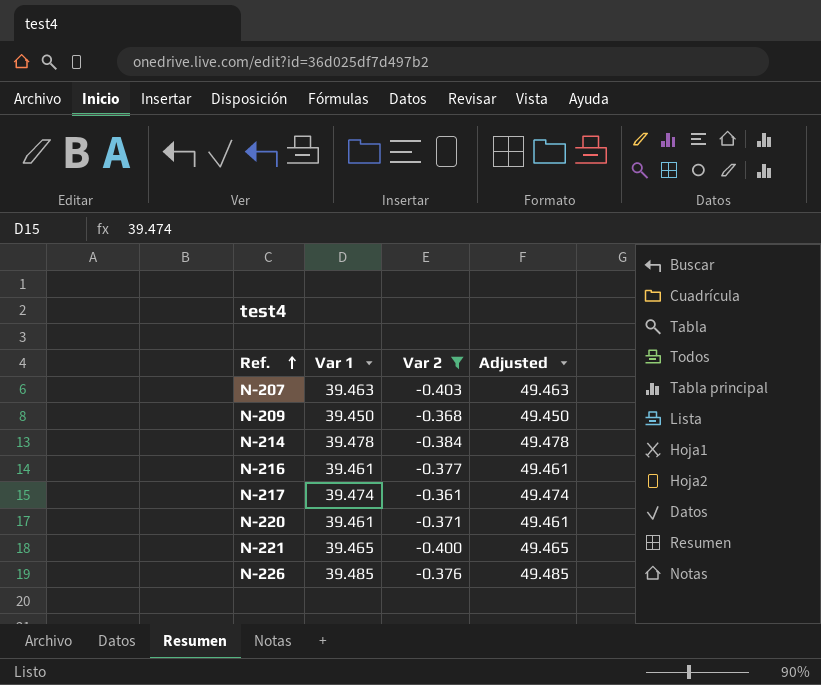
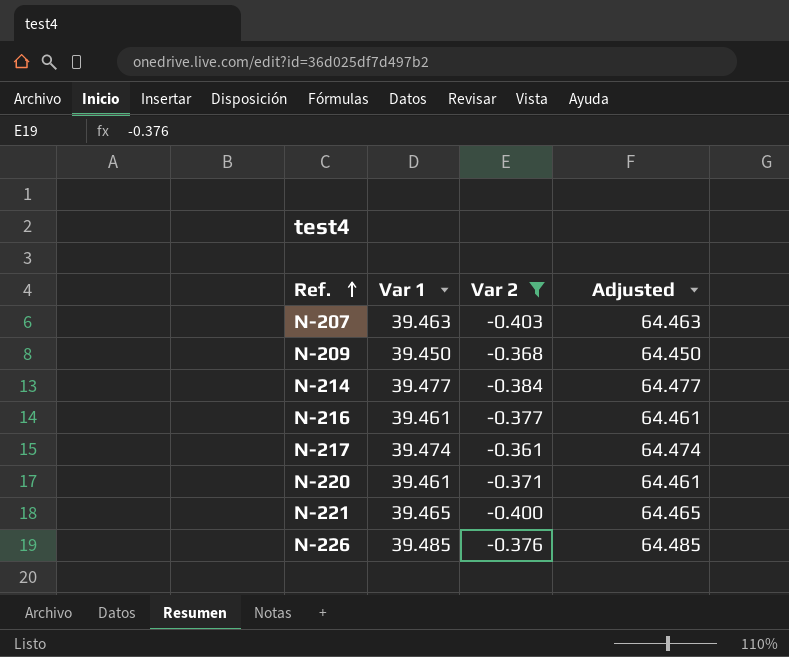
column Adjusted | formula: [Var 1] + 10 -> [Var 1] + 25
N-214 | Var 1: 39.478 -> 39.477

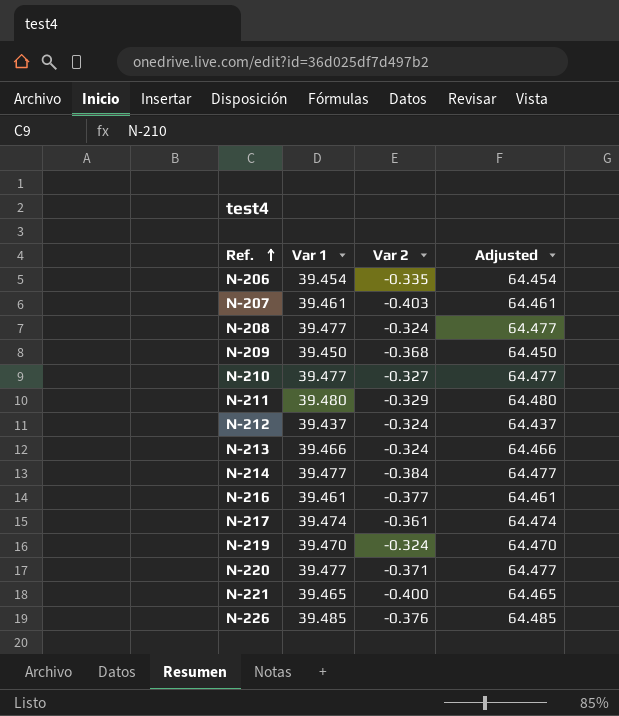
filter: Var 2 <= -0.361 -> none
N-207 | Var 1: 39.463 -> 39.461
N-207 | Adjusted: 64.463 -> 64.461
N-220 | Var 1: 39.461 -> 39.477
N-220 | Adjusted: 64.461 -> 64.477

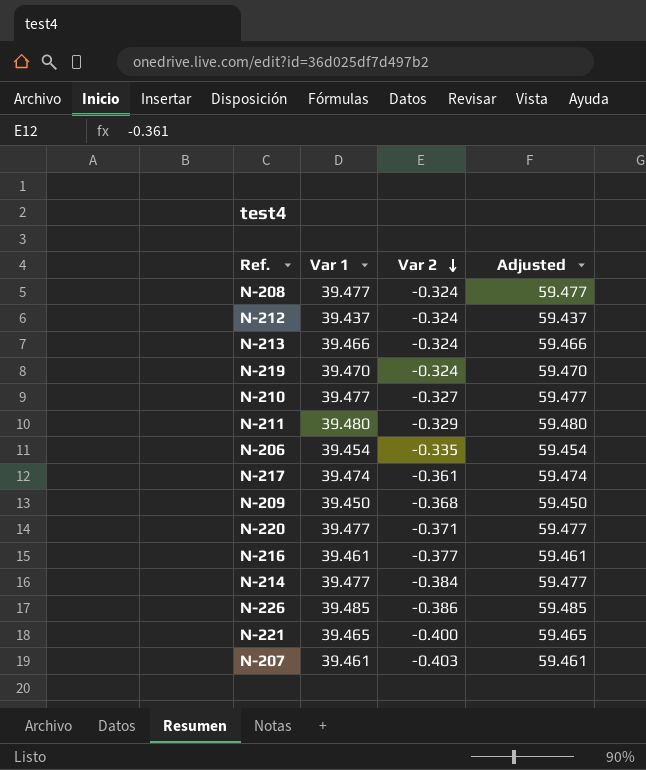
row order: Ref. ascending -> Var 2 descending
column Adjusted | formula: [Var 1] + 25 -> [Var 1] + 20
N-226 | Var 2: -0.376 -> -0.386

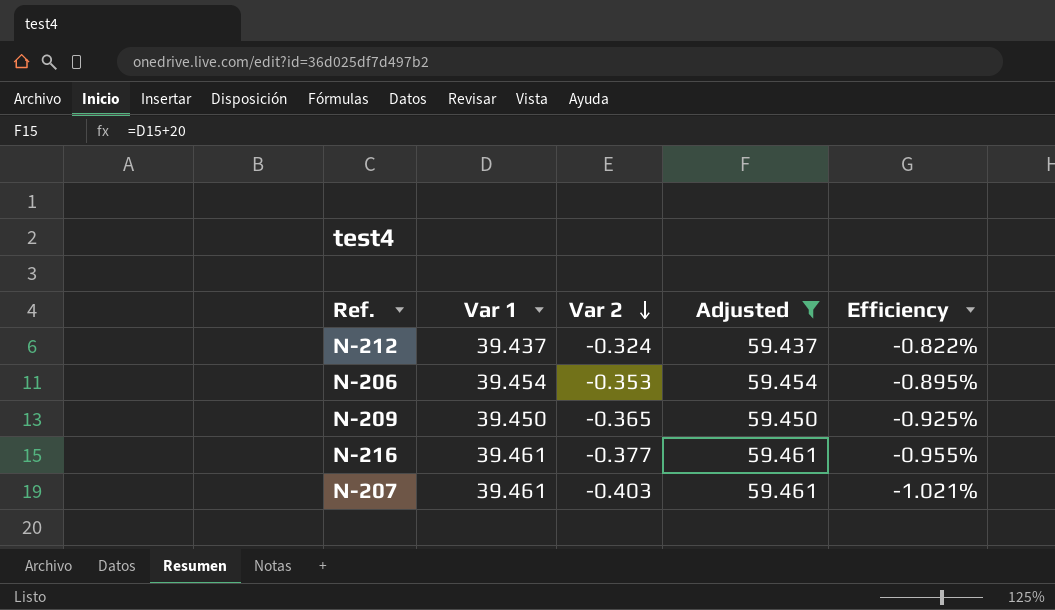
filter: none -> Adjusted <= 59.461
column Efficiency | formula: none -> [Var 2] / [Var 1]
N-206 | Var 2: -0.335 -> -0.353
N-209 | Var 2: -0.368 -> -0.365

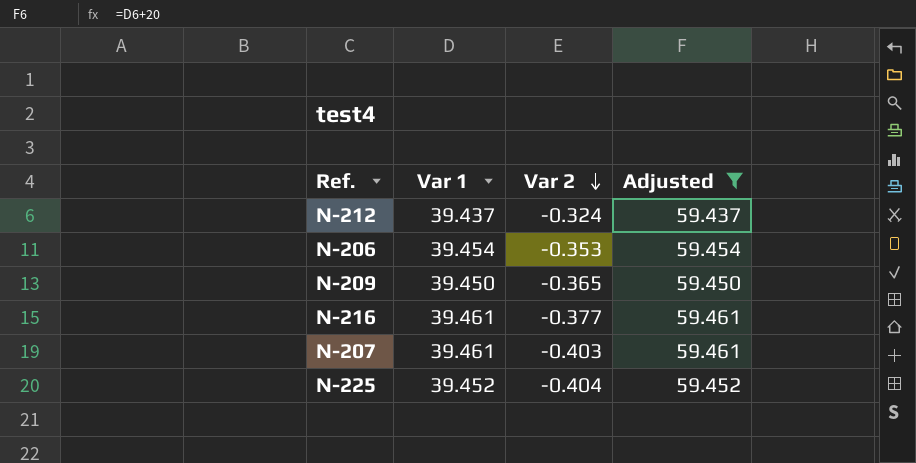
column Efficiency | formula: [Var 2] / [Var 1] -> none
row N-225: none -> 39.452 | -0.404 | 59.452

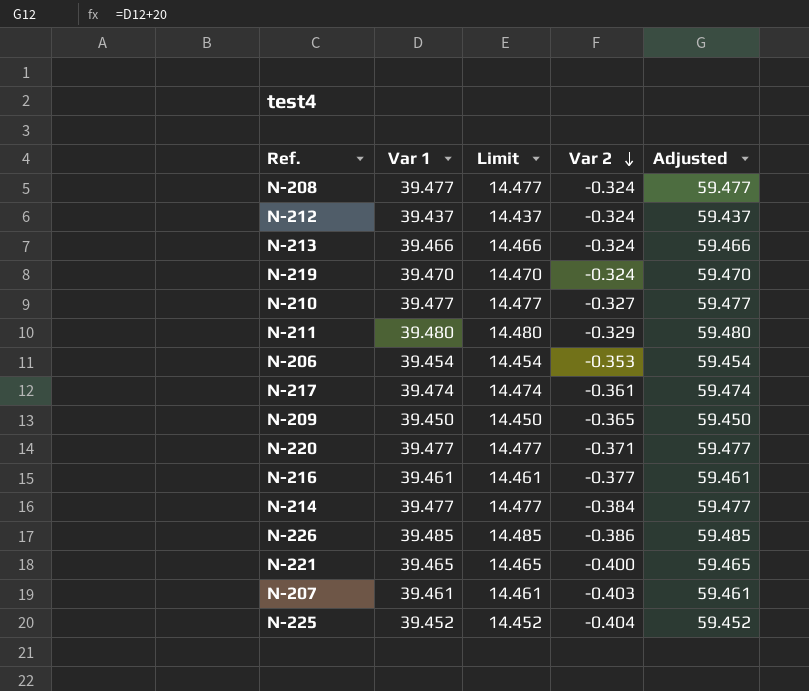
filter: Adjusted <= 59.461 -> none
column Limit | formula: none -> [Var 1] - 25

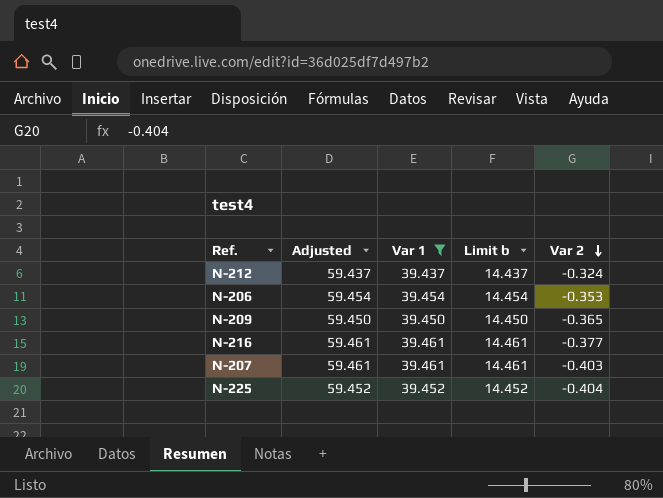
filter: none -> Var 1 <= 39.461
column Adjusted | position: 5 -> 2
column name: Limit -> Limit b

